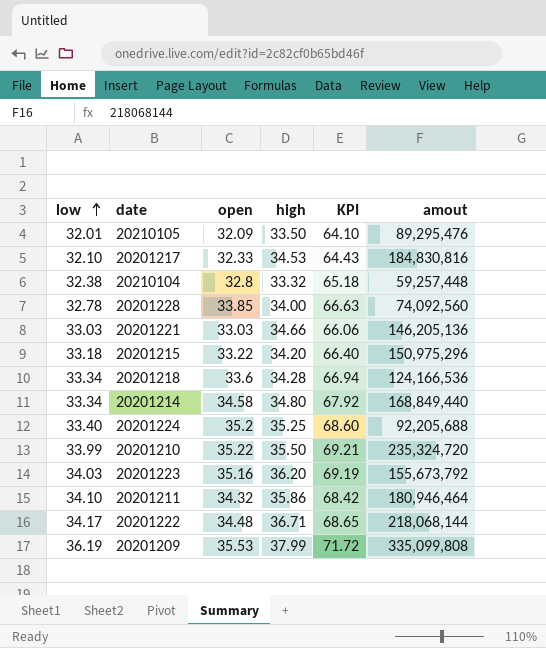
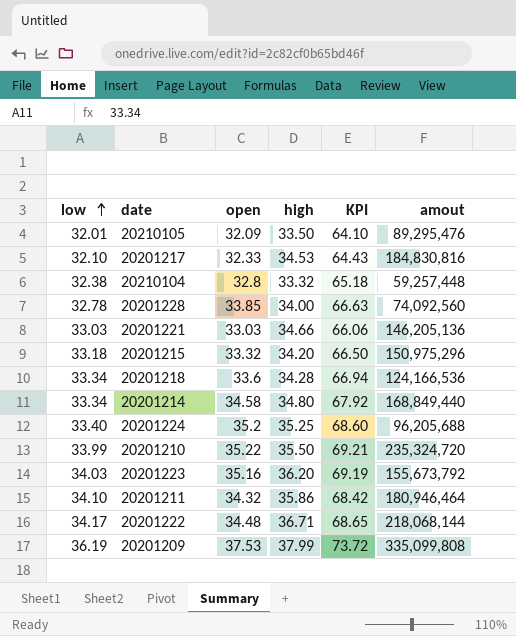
20201215 | open: 33.22 -> 33.32
20201215 | KPI: 66.40 -> 66.50
20201224 | amout: 92,205,688 -> 96,205,688
20201209 | open: 35.53 -> 37.53
20201209 | KPI: 71.72 -> 73.72

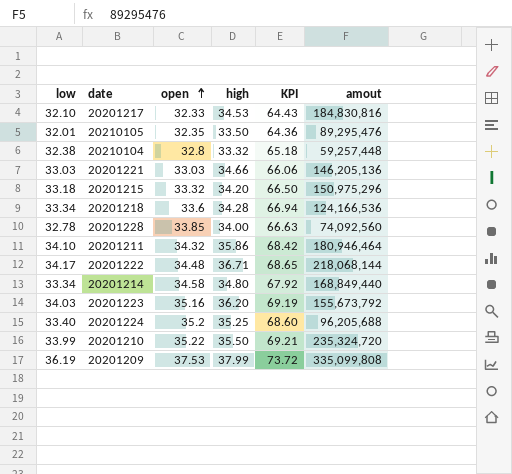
row order: low ascending -> open ascending
20210105 | open: 32.09 -> 32.35
20210105 | KPI: 64.10 -> 64.36

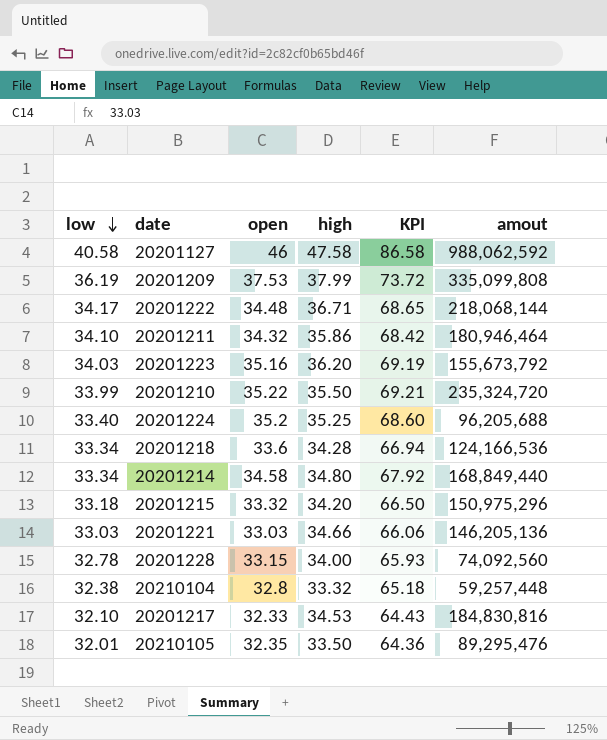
row order: open ascending -> low descending
row 20201127: none -> 40.58 | 46 | 47.58 | 86.58 | 988,062,592
20201228 | open: 33.85 -> 33.15
20201228 | KPI: 66.63 -> 65.93

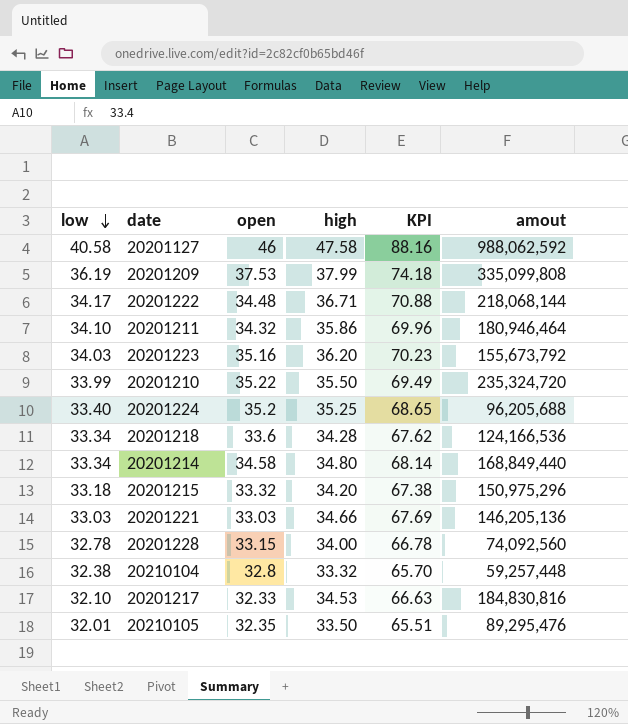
column KPI | formula: [low] + [open] -> [low] + [high]

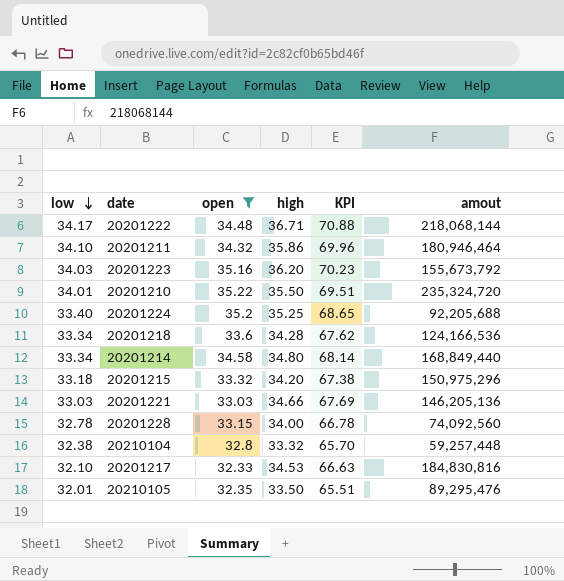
filter: none -> open <= 35.22
20201210 | low: 33.99 -> 34.01
20201210 | KPI: 69.49 -> 69.51
20201224 | amout: 96,205,688 -> 92,205,688

